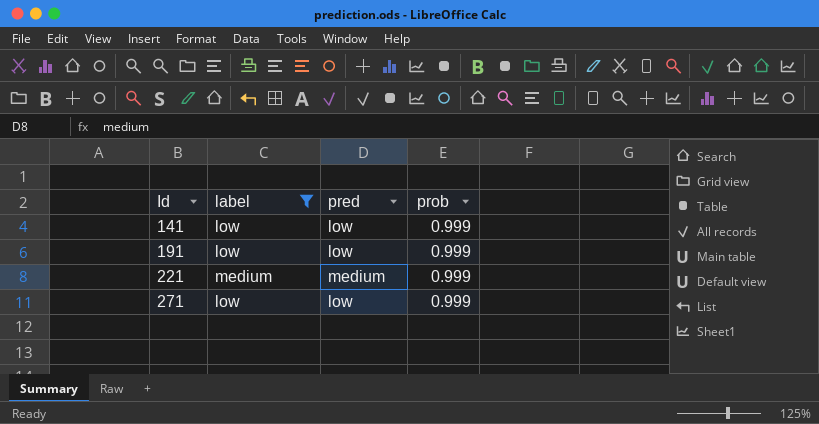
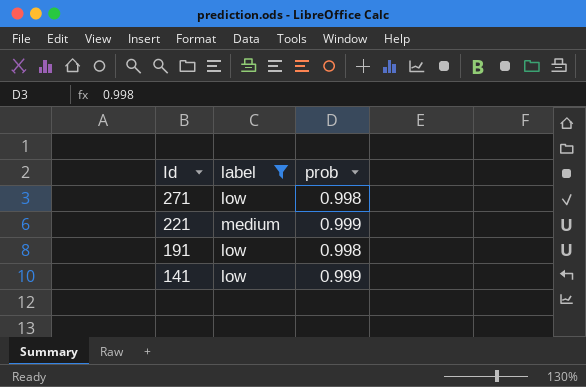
row order: Id ascending -> Id descending
column pred | position: 3 -> none
271 | prob: 0.999 -> 0.998
191 | prob: 0.999 -> 0.998

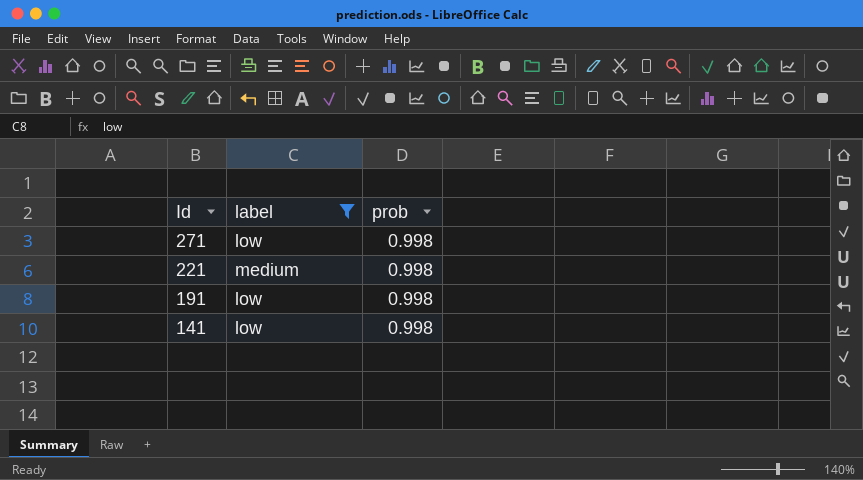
221 | prob: 0.999 -> 0.998
141 | prob: 0.999 -> 0.998

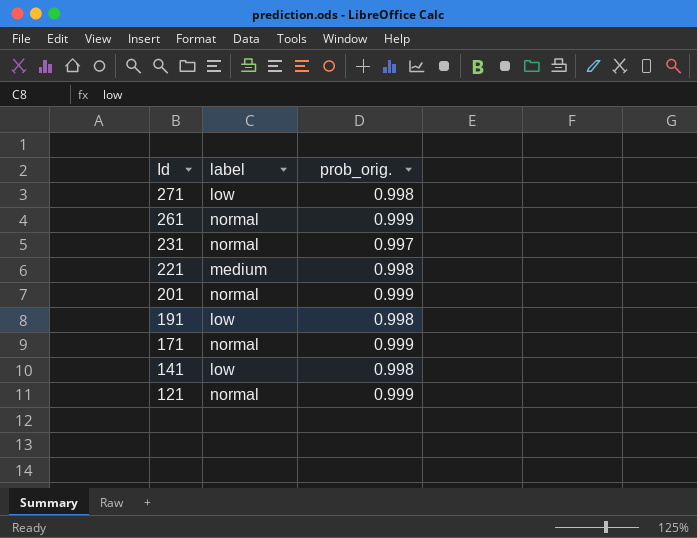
filter: label != normal -> none
column name: prob -> prob_orig.

